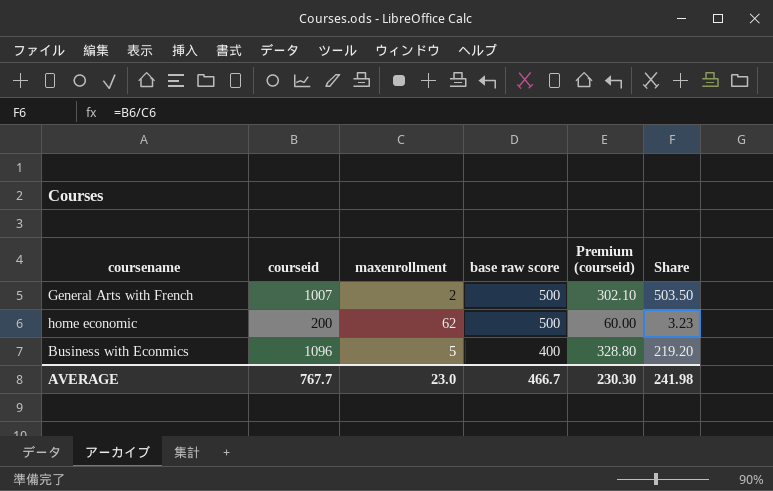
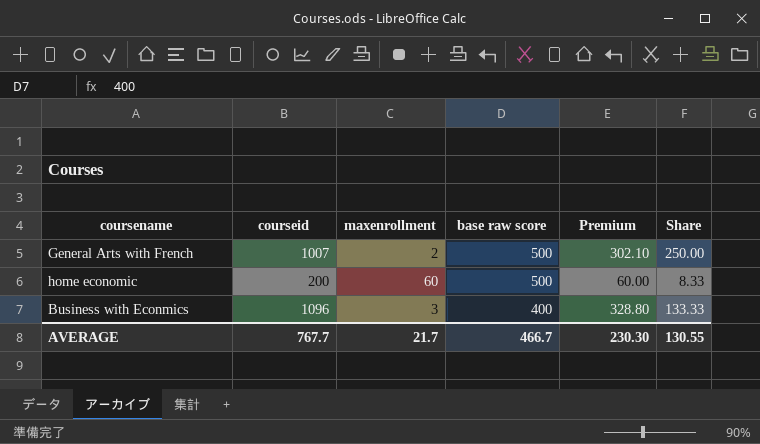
column name: Premium (courseid) -> Premium
column Share | formula: [courseid] / [maxenrollment] -> [base raw score] / [maxenrollment]
home economic | maxenrollment: 62 -> 60
Business with Econmics | maxenrollment: 5 -> 3
AVERAGE | maxenrollment: 23.0 -> 21.7
AVERAGE | Share: 241.98 -> 130.55

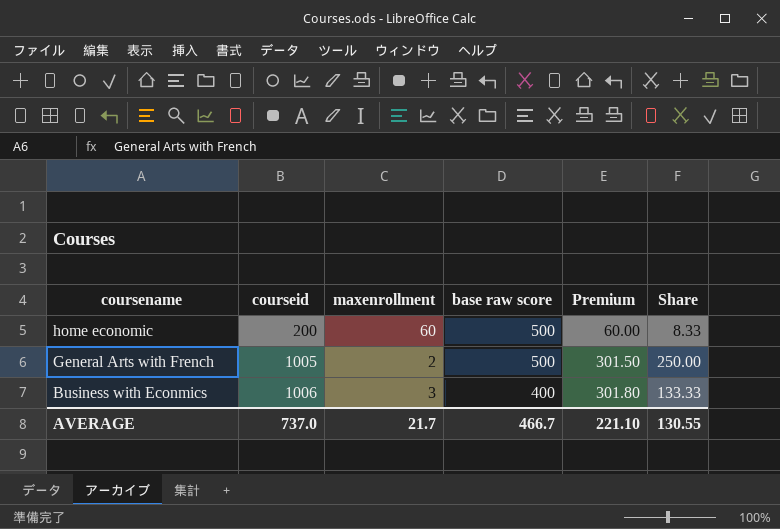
row order: base raw score descending -> coursename descending
General Arts with French | courseid: 1007 -> 1005
General Arts with French | Premium: 302.10 -> 301.50
Business with Econmics | courseid: 1096 -> 1006
Business with Econmics | Premium: 328.80 -> 301.80
AVERAGE | courseid: 767.7 -> 737.0
AVERAGE | Premium: 230.30 -> 221.10

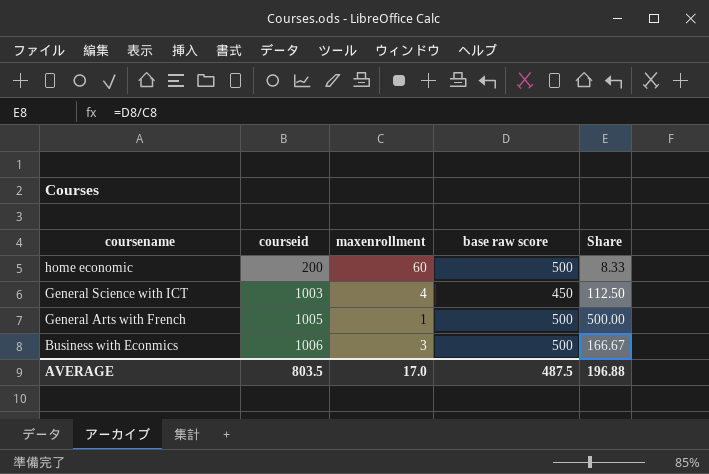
column Premium | formula: [courseid] * 0.3 -> none
row General Science with ICT: none -> 1003 | 4 | 450 | 112.50
General Arts with French | maxenrollment: 2 -> 1
General Arts with French | Share: 250.00 -> 500.00
Business with Econmics | base raw score: 400 -> 500
Business with Econmics | Share: 133.33 -> 166.67
AVERAGE | courseid: 737.0 -> 803.5
AVERAGE | maxenrollment: 21.7 -> 17.0
AVERAGE | base raw score: 466.7 -> 487.5
AVERAGE | Share: 130.55 -> 196.88

